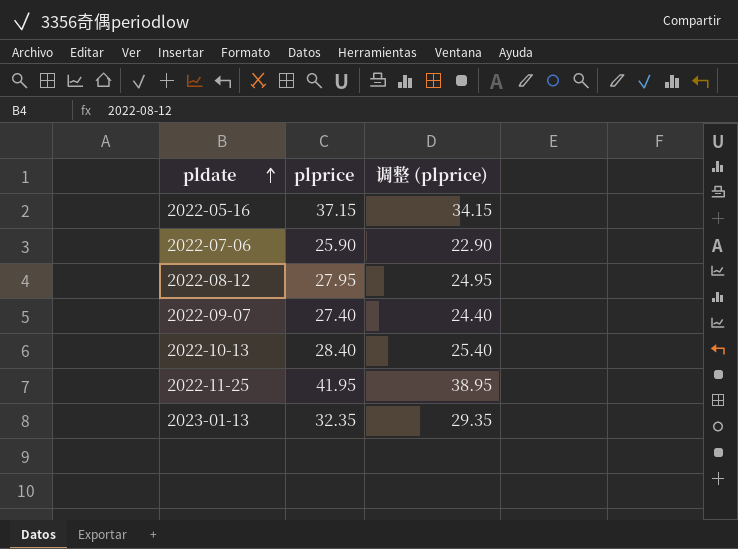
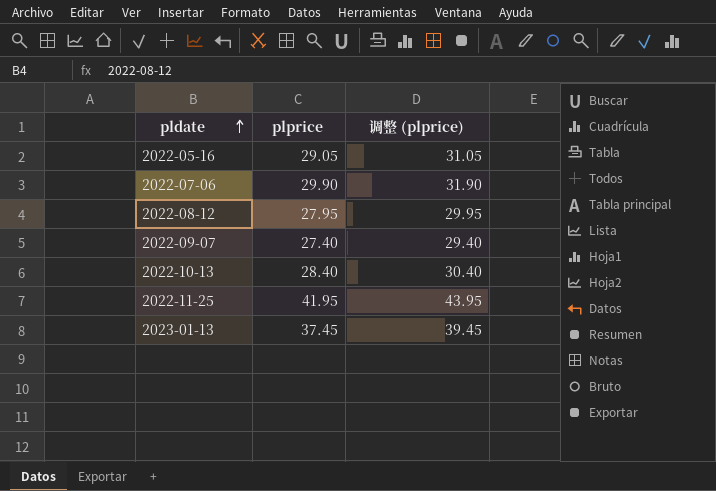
column 调整 (plprice) | formula: [plprice] - 3 -> [plprice] + 2
2022-05-16 | plprice: 37.15 -> 29.05
2022-07-06 | plprice: 25.90 -> 29.90
2023-01-13 | plprice: 32.35 -> 37.45

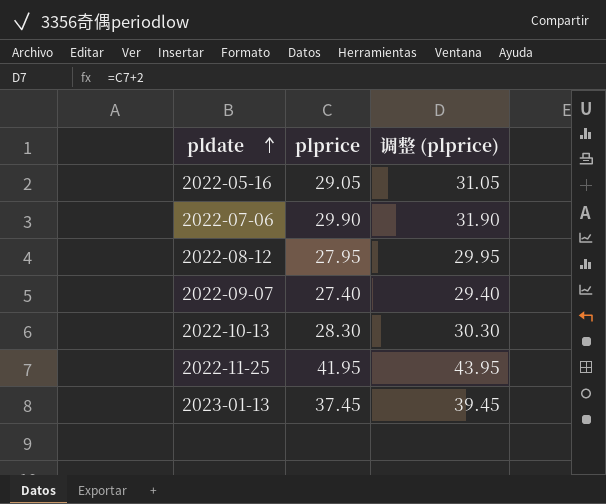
2022-10-13 | plprice: 28.40 -> 28.30
2022-10-13 | 调整 (plprice): 30.40 -> 30.30

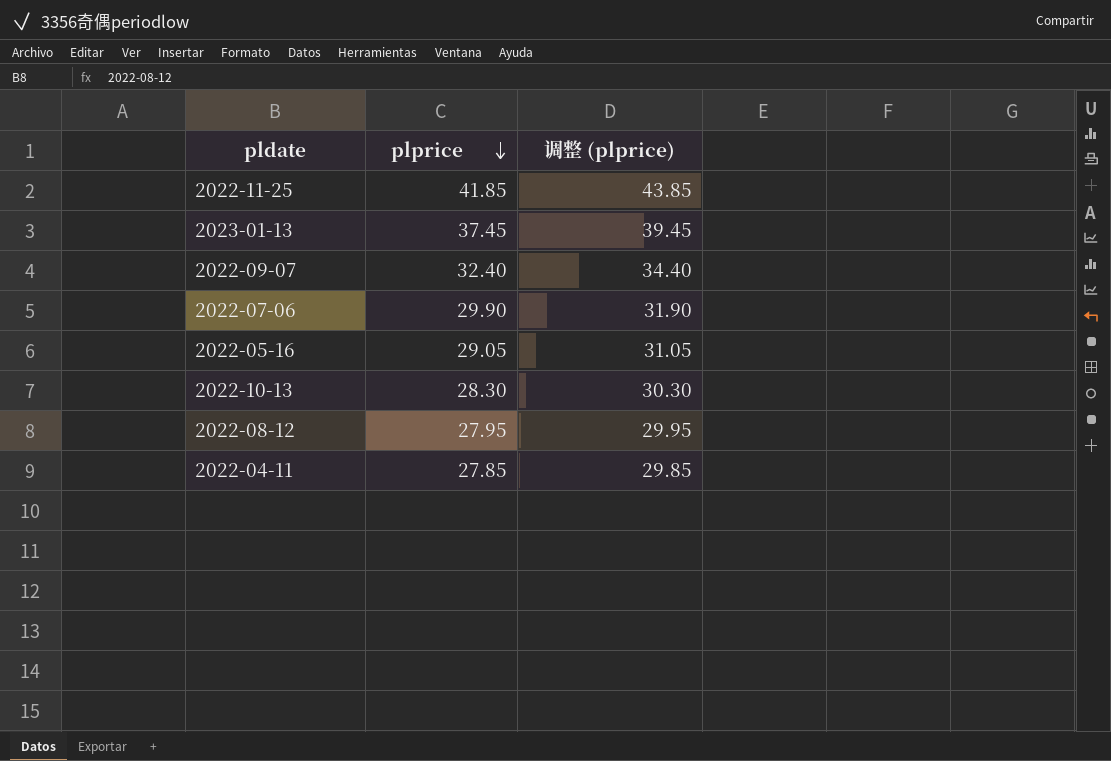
row order: pldate ascending -> plprice descending
2022-11-25 | plprice: 41.95 -> 41.85
2022-11-25 | 调整 (plprice): 43.95 -> 43.85
2022-09-07 | plprice: 27.40 -> 32.40
2022-09-07 | 调整 (plprice): 29.40 -> 34.40
row 2022-04-11: none -> 27.85 | 29.85

